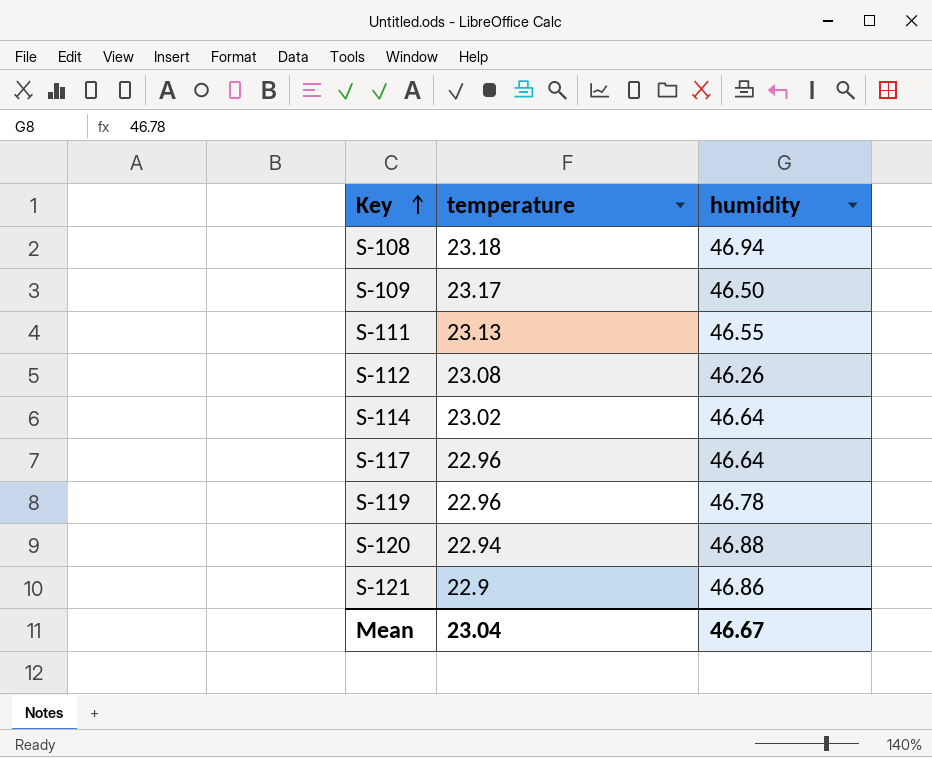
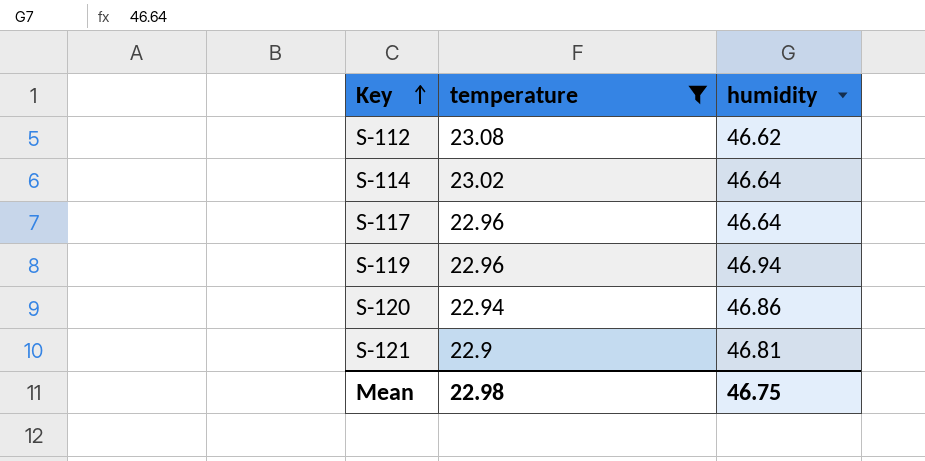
filter: none -> temperature <= 23.08
S-112 | humidity: 46.26 -> 46.62
S-119 | humidity: 46.78 -> 46.94
S-120 | humidity: 46.88 -> 46.86
S-121 | humidity: 46.86 -> 46.81
Mean | temperature: 23.04 -> 22.98
Mean | humidity: 46.67 -> 46.75

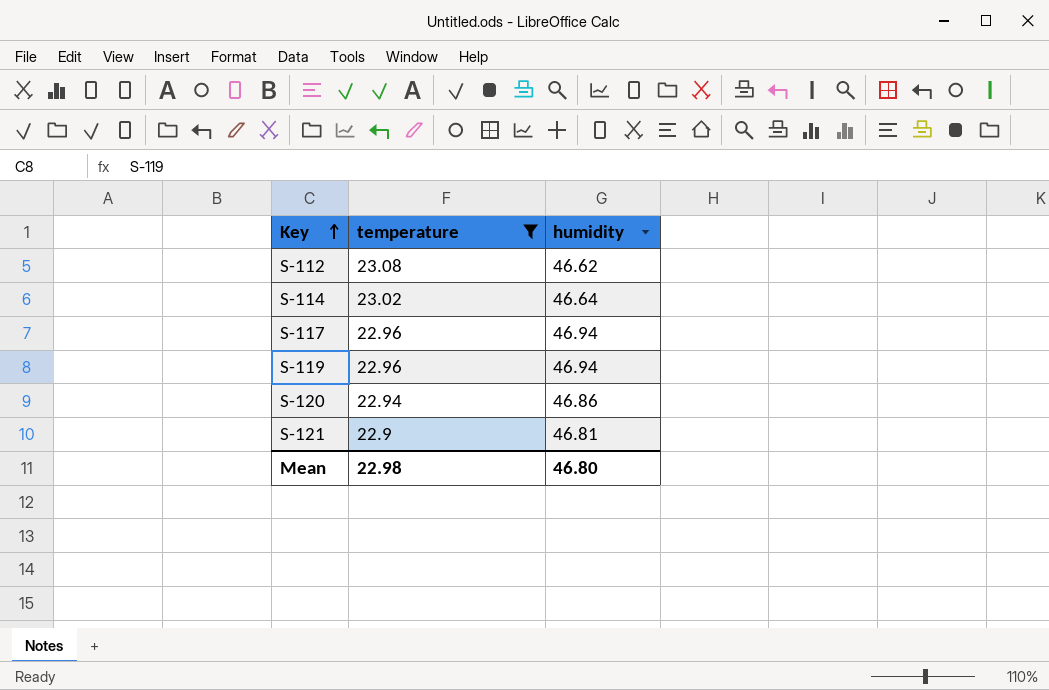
S-117 | humidity: 46.64 -> 46.94
Mean | humidity: 46.75 -> 46.80

